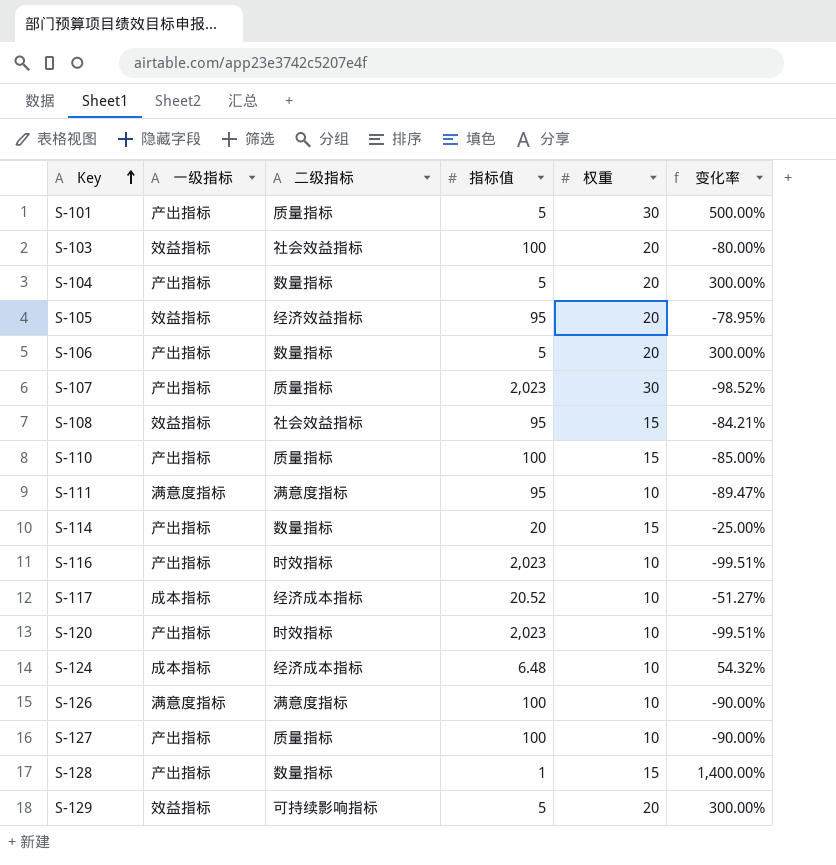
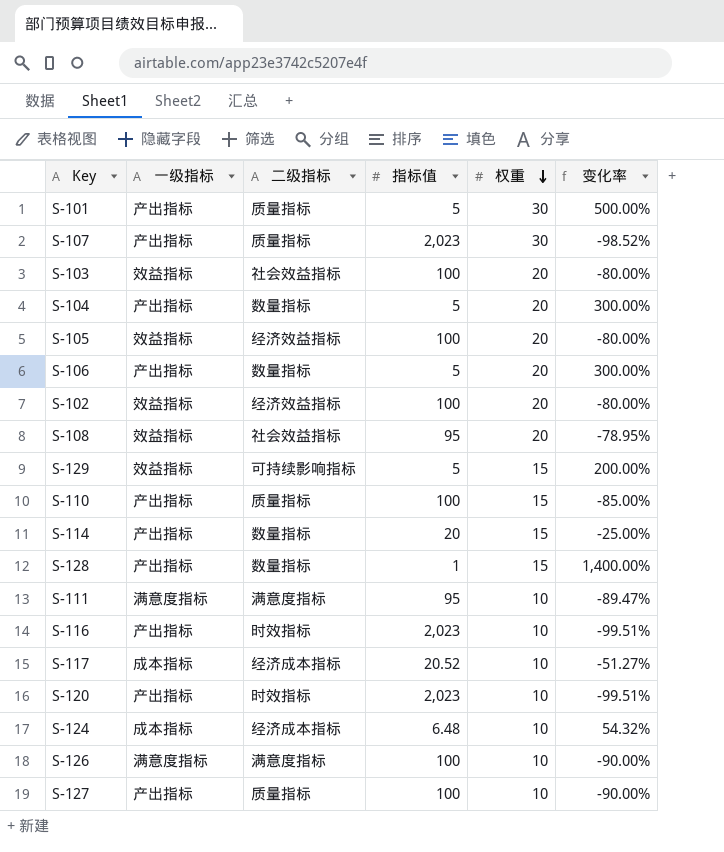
row order: Key ascending -> 权重 descending
S-105 | 指标值: 95 -> 100
S-105 | 变化率: -78.95% -> -80.00%
row S-102: none -> 效益指标 | 经济效益指标 | 100 | 20 | -80.00%
S-108 | 权重: 15 -> 20
S-108 | 变化率: -84.21% -> -78.95%
S-129 | 权重: 20 -> 15
S-129 | 变化率: 300.00% -> 200.00%

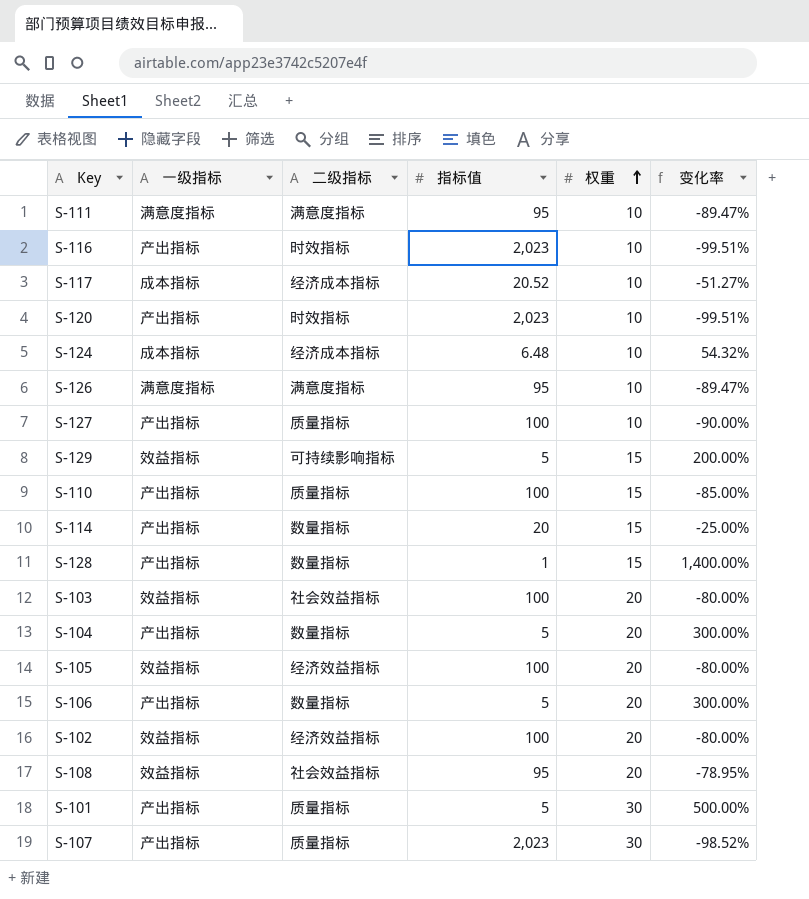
row order: 权重 descending -> 权重 ascending
S-126 | 指标值: 100 -> 95
S-126 | 变化率: -90.00% -> -89.47%

